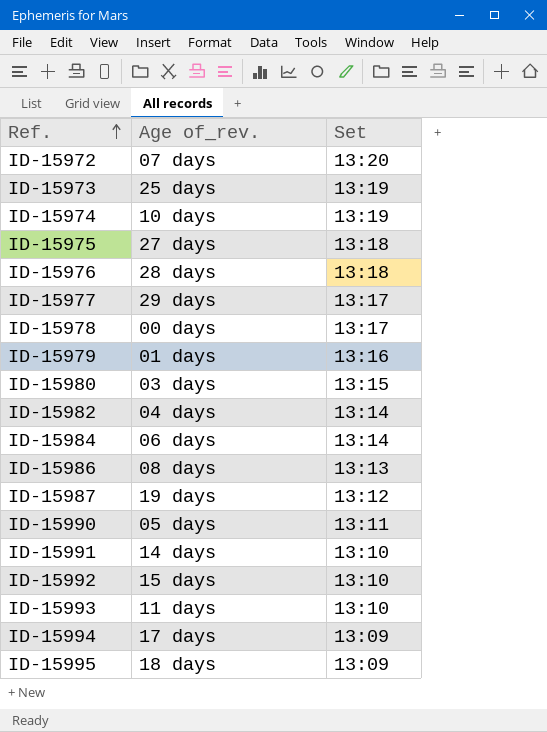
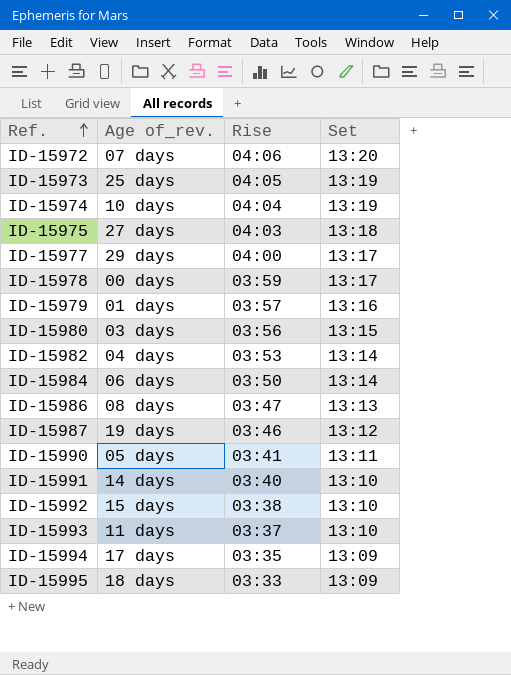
column Rise | position: none -> 3
row ID-15976: 28 days | 13:18 -> none

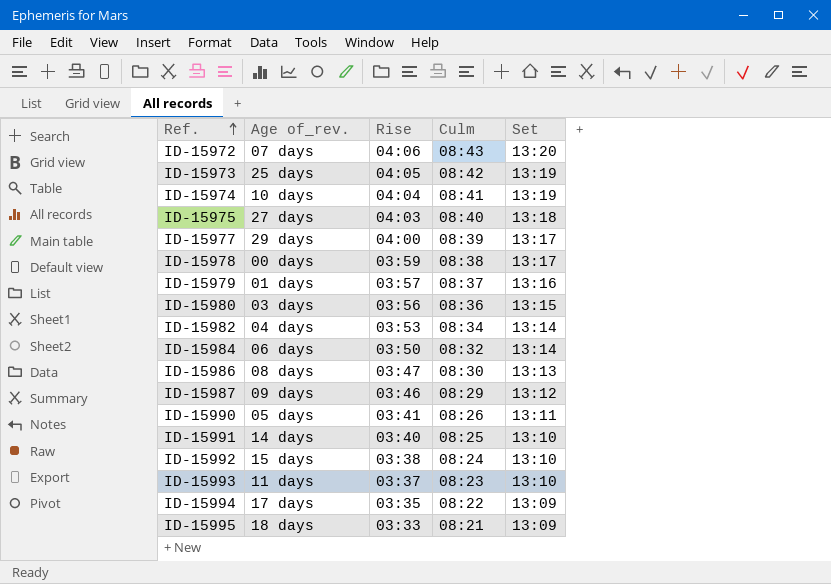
column Culm | position: none -> 4
ID-15987 | Age of_rev.: 19 days -> 09 days

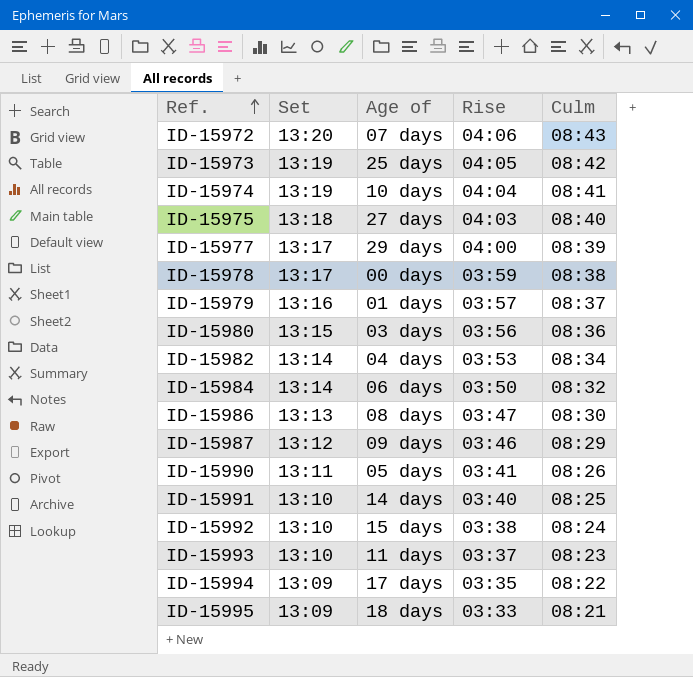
column Set | position: 5 -> 2
column name: Age of_rev. -> Age of

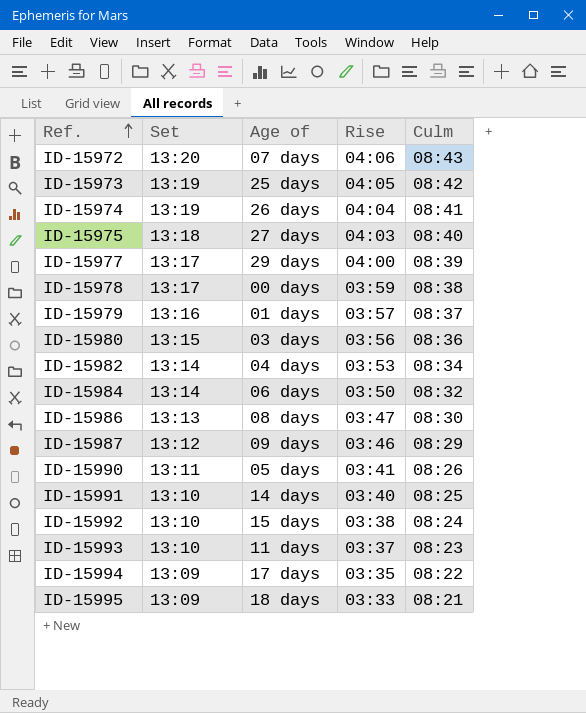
ID-15974 | Age of: 10 days -> 26 days

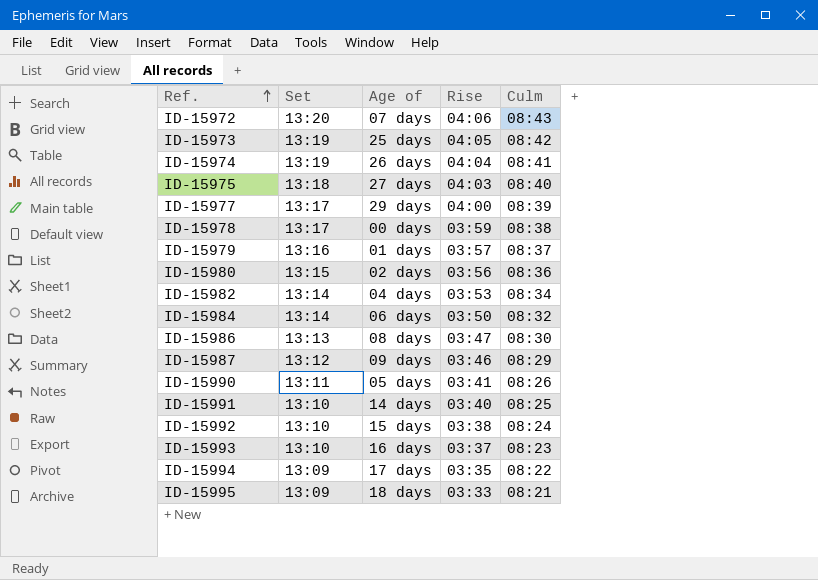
ID-15980 | Age of: 03 days -> 02 days
ID-15993 | Age of: 11 days -> 16 days

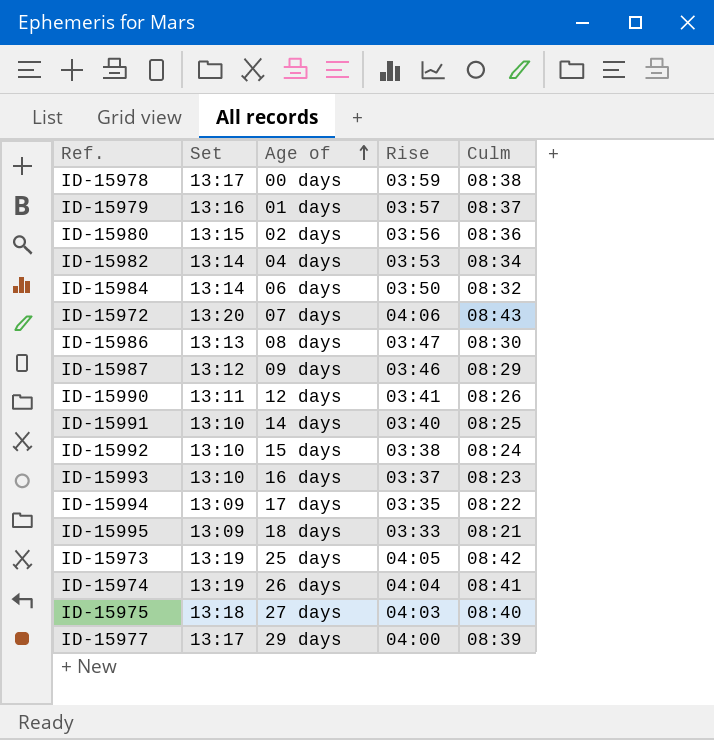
row order: Ref. ascending -> Age of ascending
ID-15990 | Age of: 05 days -> 12 days

